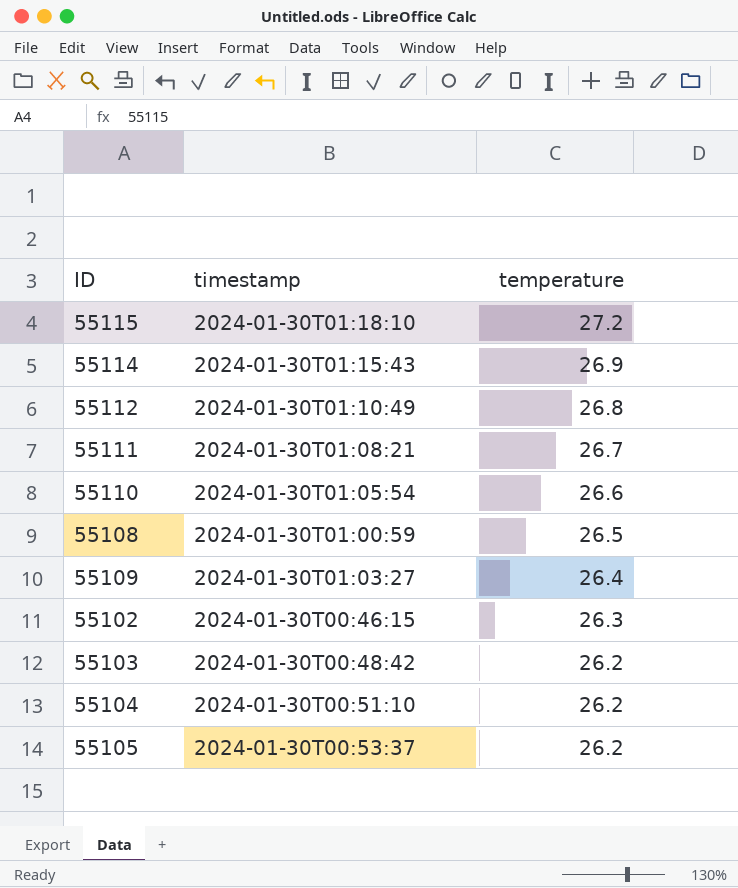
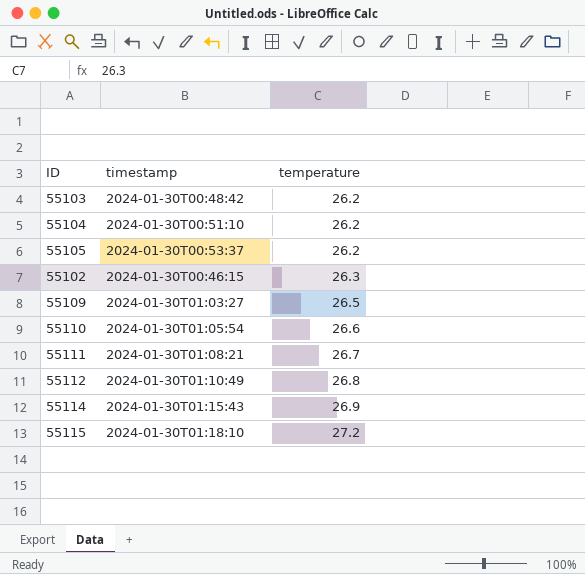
row order: temperature descending -> temperature ascending
row 55108: 2024-01-30T01:00:59 | 26.5 -> none
55109 | temperature: 26.4 -> 26.5

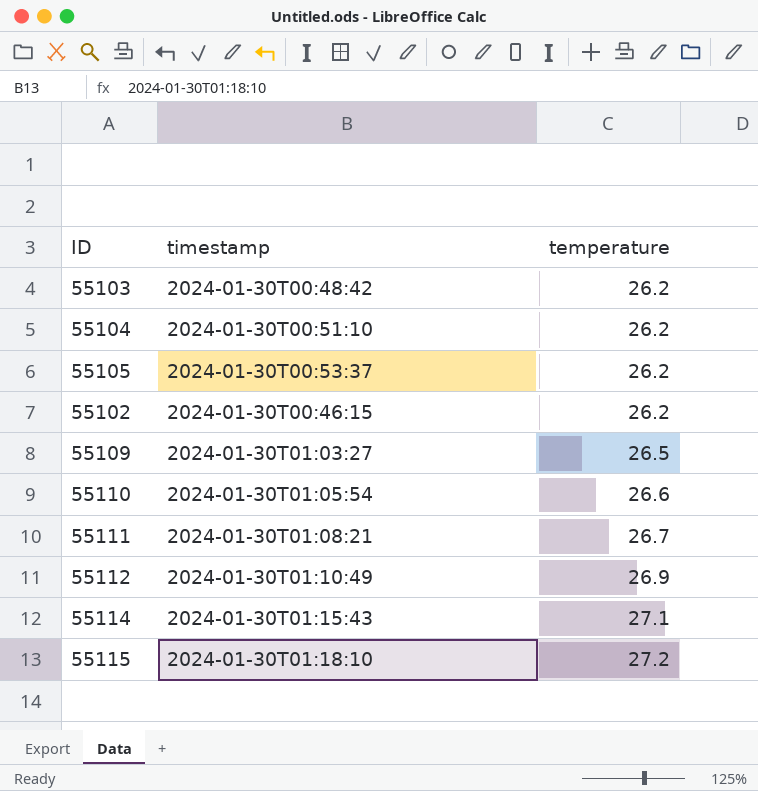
55102 | temperature: 26.3 -> 26.2
55112 | temperature: 26.8 -> 26.9
55114 | temperature: 26.9 -> 27.1

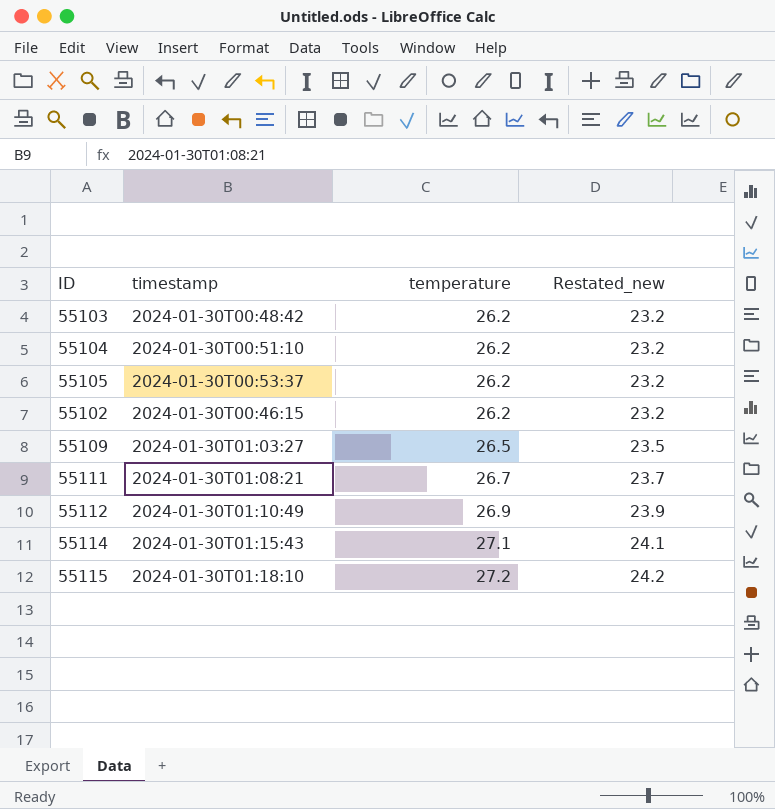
column Restated_new | formula: none -> [temperature] - 3
row 55110: 2024-01-30T01:05:54 | 26.6 -> none

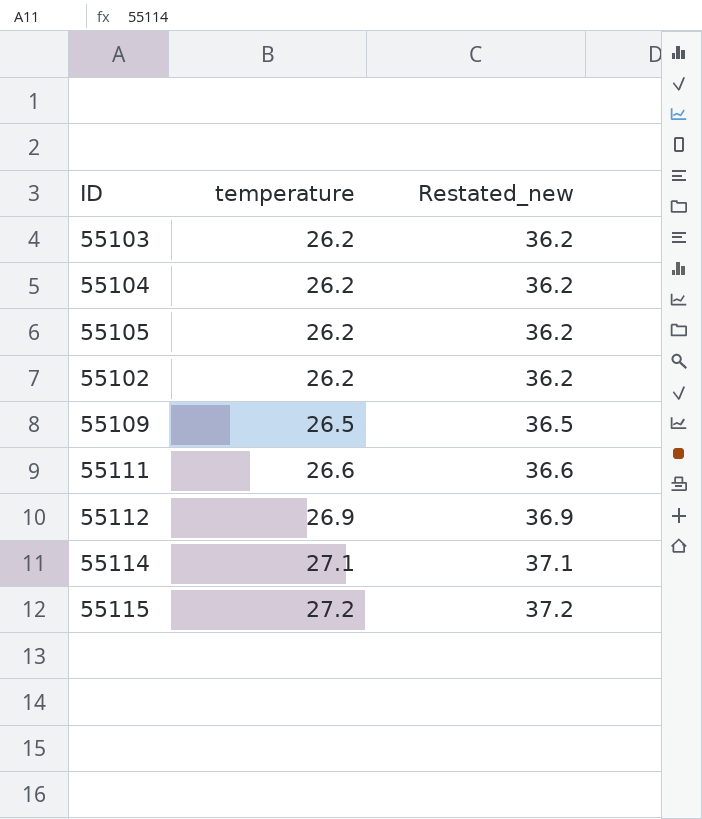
column timestamp | position: 2 -> none
column Restated_new | formula: [temperature] - 3 -> [temperature] + 10
55111 | temperature: 26.7 -> 26.6

